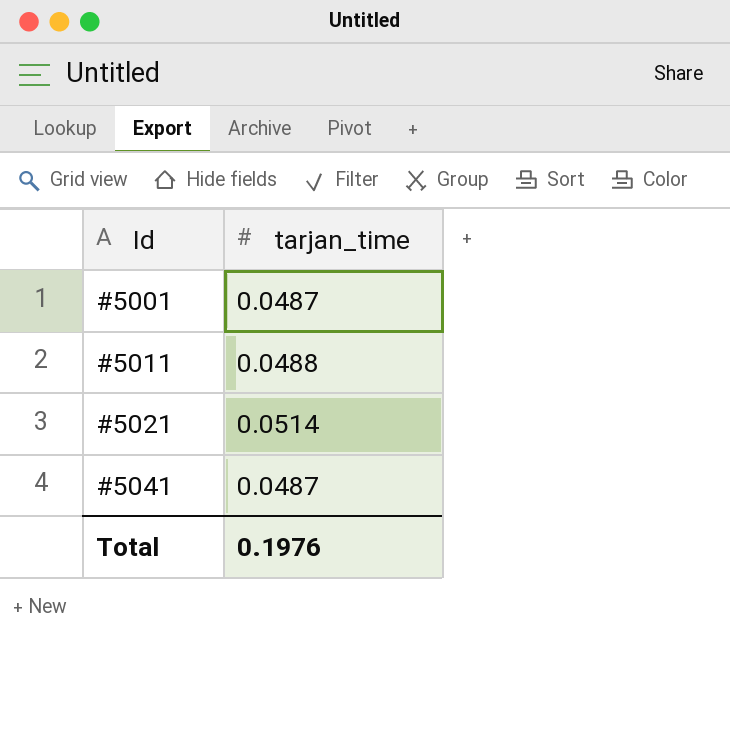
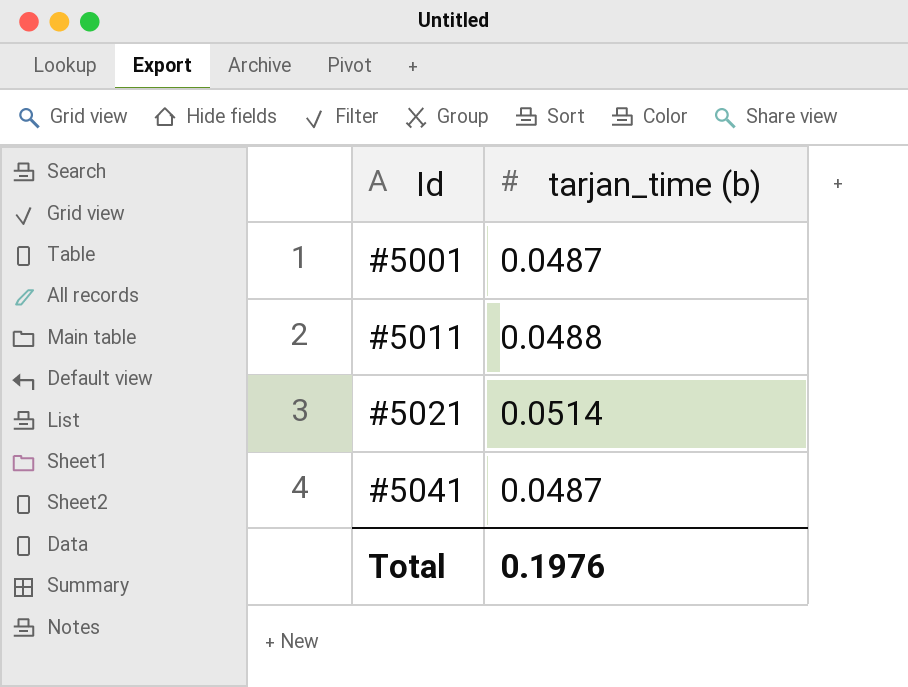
column name: tarjan_time -> tarjan_time (b)

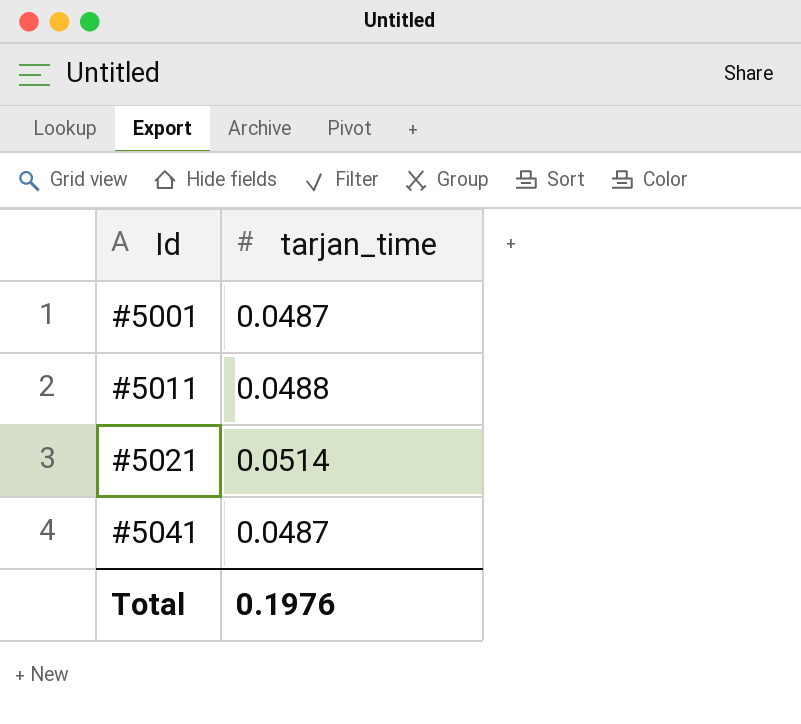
column name: tarjan_time (b) -> tarjan_time

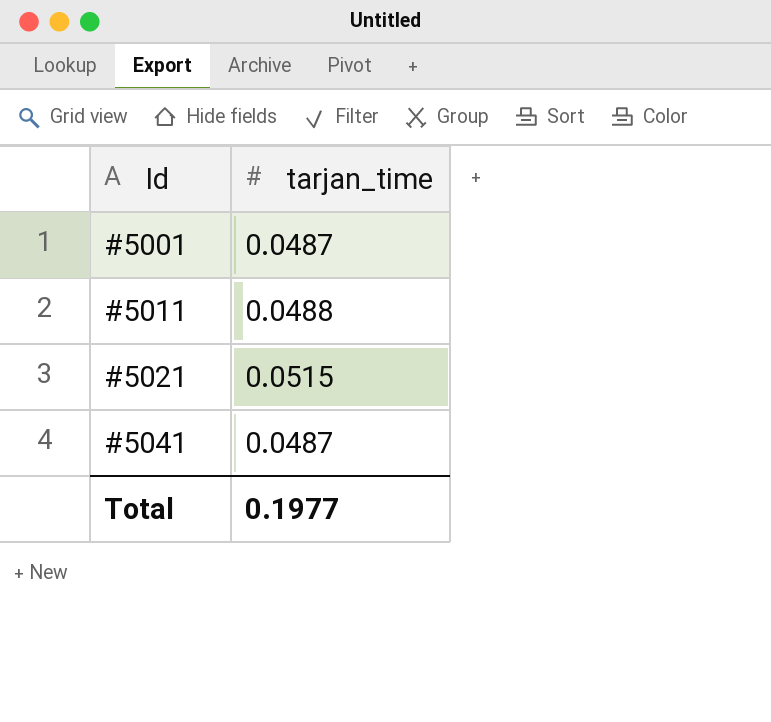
#5021 | tarjan_time: 0.0514 -> 0.0515
Total | tarjan_time: 0.1976 -> 0.1977

